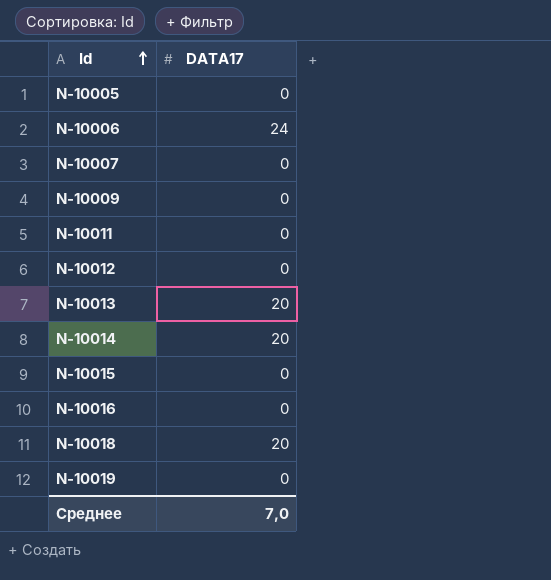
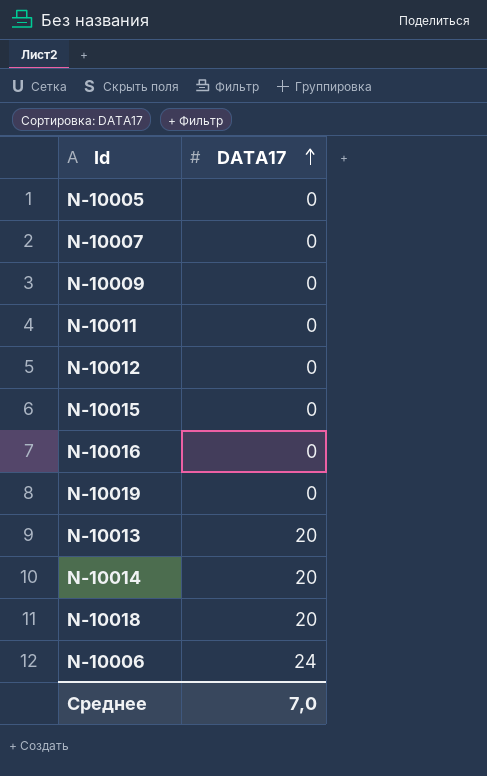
row order: Id ascending -> DATA17 ascending

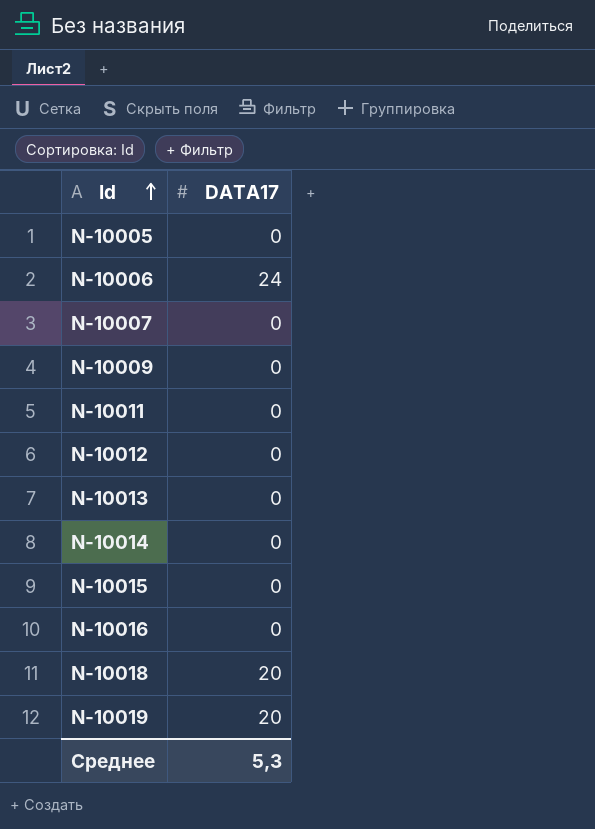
row order: DATA17 ascending -> Id ascending
N-10013 | DATA17: 20 -> 0
N-10014 | DATA17: 20 -> 0
N-10019 | DATA17: 0 -> 20
Среднее | DATA17: 7,0 -> 5,3

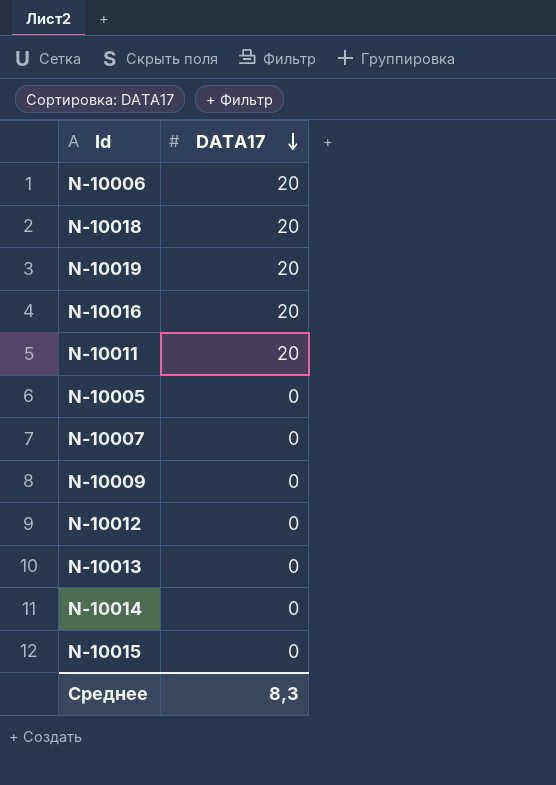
row order: Id ascending -> DATA17 descending
N-10006 | DATA17: 24 -> 20
N-10016 | DATA17: 0 -> 20
N-10011 | DATA17: 0 -> 20
Среднее | DATA17: 5,3 -> 8,3

